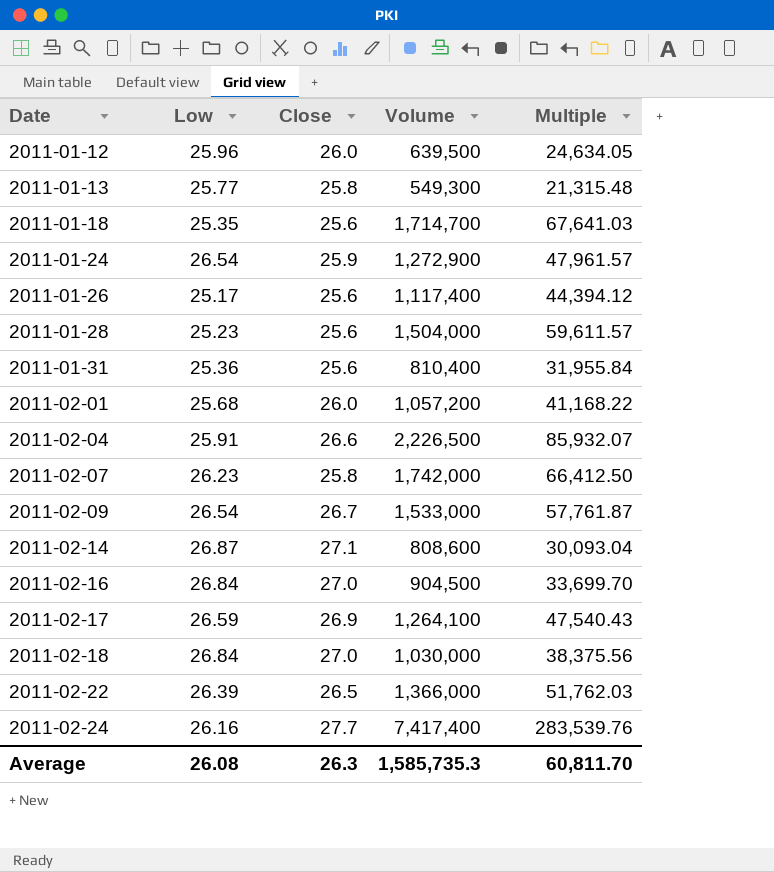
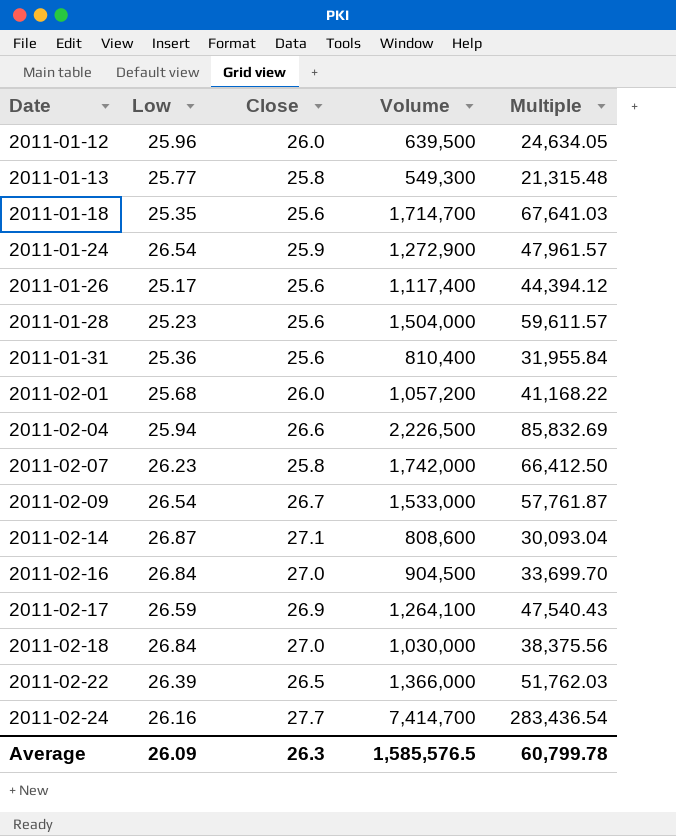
2011-02-04 | Low: 25.91 -> 25.94
2011-02-04 | Multiple: 85,932.07 -> 85,832.69
2011-02-24 | Volume: 7,417,400 -> 7,414,700
2011-02-24 | Multiple: 283,539.76 -> 283,436.54
Average | Low: 26.08 -> 26.09
Average | Volume: 1,585,735.3 -> 1,585,576.5
Average | Multiple: 60,811.70 -> 60,799.78

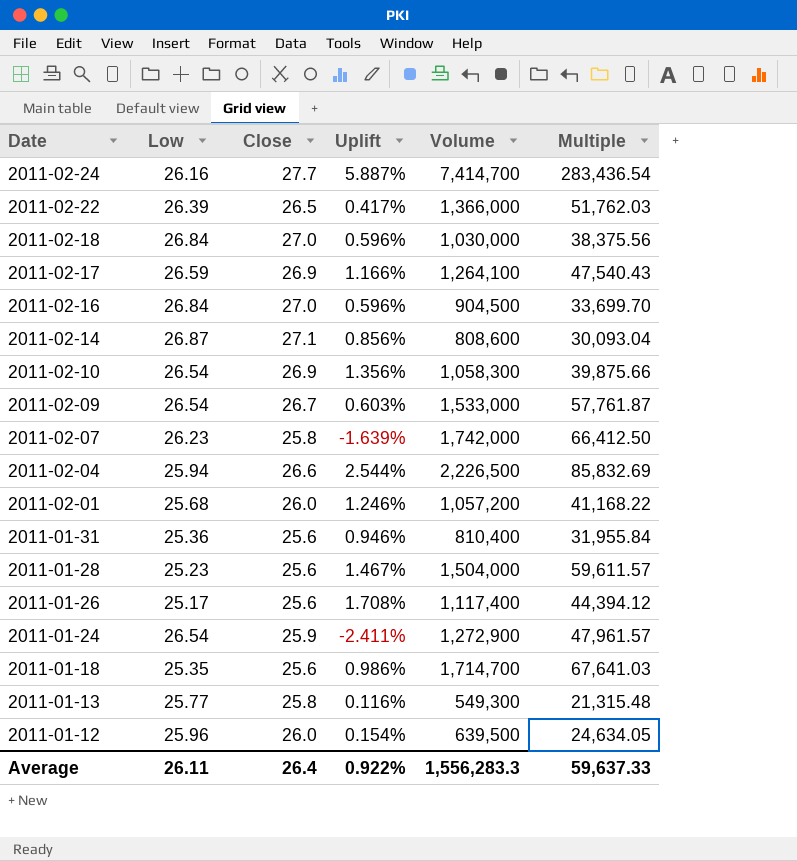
row order: Date ascending -> Date descending
column Uplift | formula: none -> ([Close] - [Low]) / [Low]
row 2011-02-10: none -> 26.54 | 26.9 | 1.356% | 1,058,300 | 39,875.66
Average | Low: 26.09 -> 26.11
Average | Close: 26.3 -> 26.4
Average | Volume: 1,585,576.5 -> 1,556,283.3
Average | Multiple: 60,799.78 -> 59,637.33

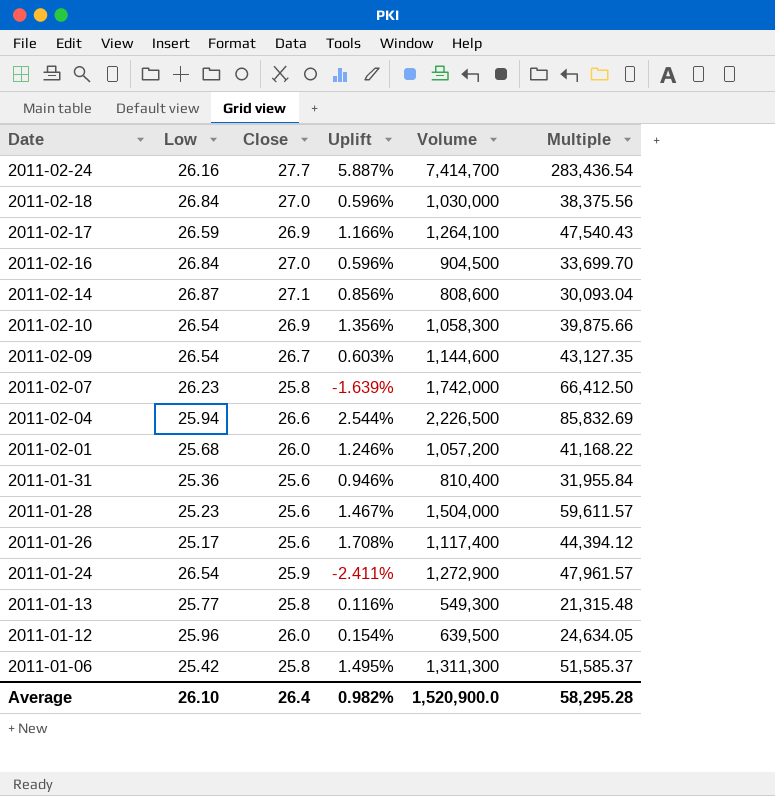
row 2011-02-22: 26.39 | 26.5 | 0.417% | 1,366,000 | 51,762.03 -> none
row 2011-01-18: 25.35 | 25.6 | 0.986% | 1,714,700 | 67,641.03 -> none
2011-02-09 | Volume: 1,533,000 -> 1,144,600
2011-02-09 | Multiple: 57,761.87 -> 43,127.35
row 2011-01-06: none -> 25.42 | 25.8 | 1.495% | 1,311,300 | 51,585.37
Average | Low: 26.11 -> 26.10
Average | Uplift: 0.922% -> 0.982%
Average | Volume: 1,556,283.3 -> 1,520,900.0
Average | Multiple: 59,637.33 -> 58,295.28

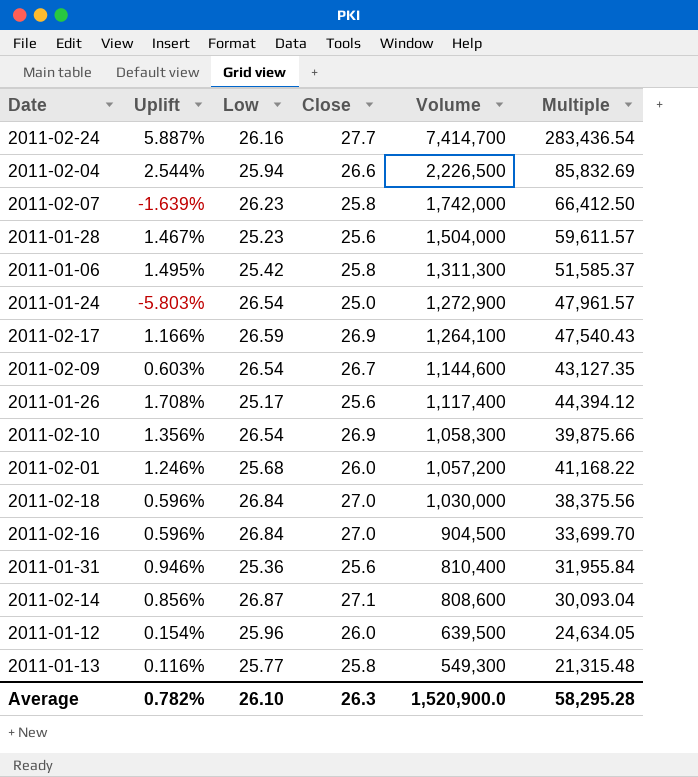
row order: Date descending -> Volume descending
column Uplift | position: 4 -> 2
2011-01-24 | Uplift: -2.411% -> -5.803%
2011-01-24 | Close: 25.9 -> 25.0
Average | Uplift: 0.982% -> 0.782%
Average | Close: 26.4 -> 26.3

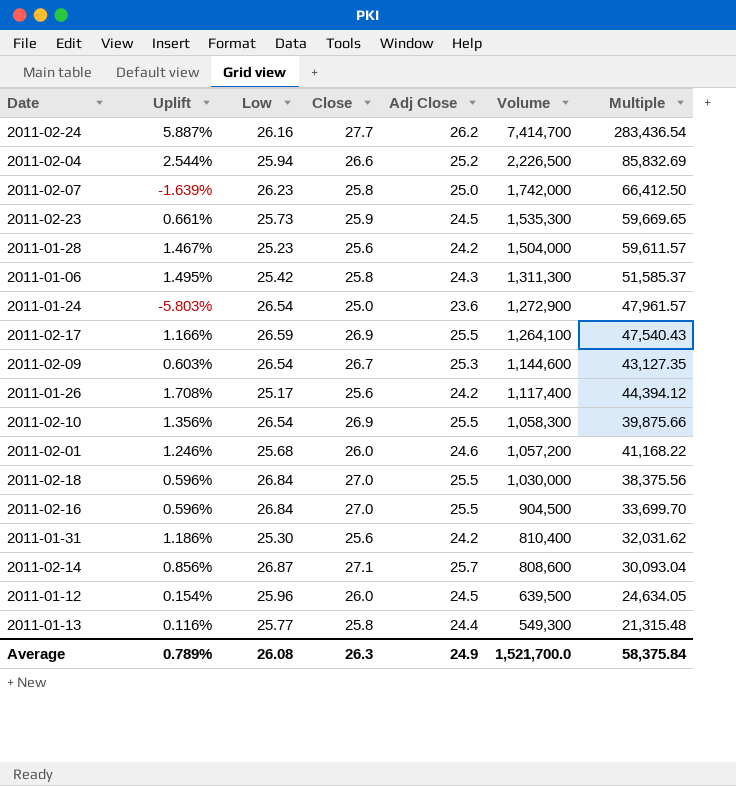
column Adj Close | position: none -> 5
row 2011-02-23: none -> 0.661% | 25.73 | 25.9 | 24.5 | 1,535,300 | 59,669.65
2011-01-31 | Uplift: 0.946% -> 1.186%
2011-01-31 | Low: 25.36 -> 25.30
2011-01-31 | Multiple: 31,955.84 -> 32,031.62
Average | Uplift: 0.782% -> 0.789%
Average | Low: 26.10 -> 26.08
Average | Volume: 1,520,900.0 -> 1,521,700.0
Average | Multiple: 58,295.28 -> 58,375.84

